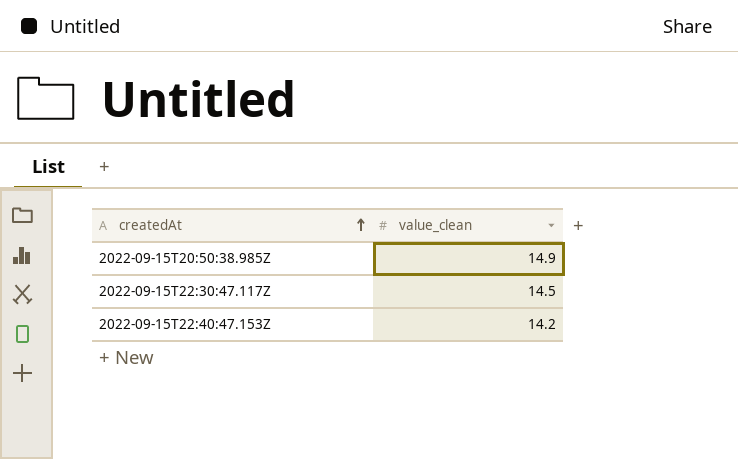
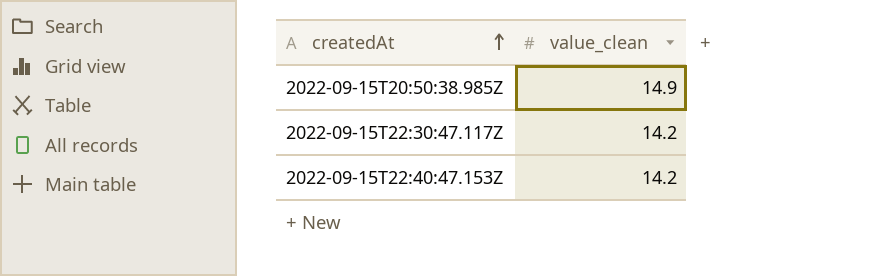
2022-09-15T22:30:47.117Z | value_clean: 14.5 -> 14.2

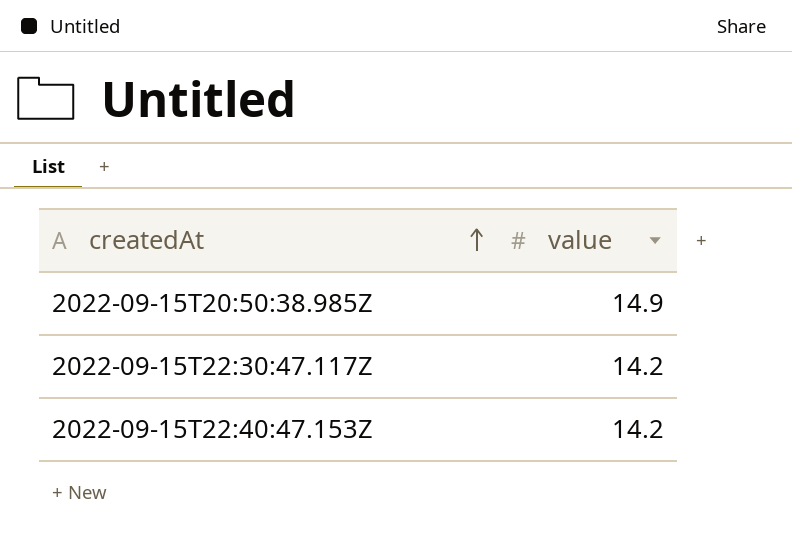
column name: value_clean -> value

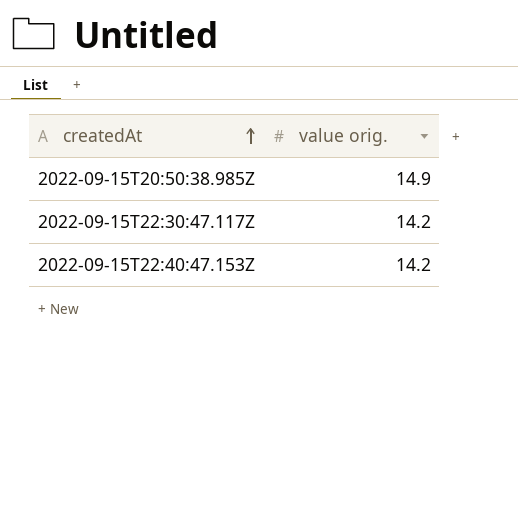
column name: value -> value orig.

